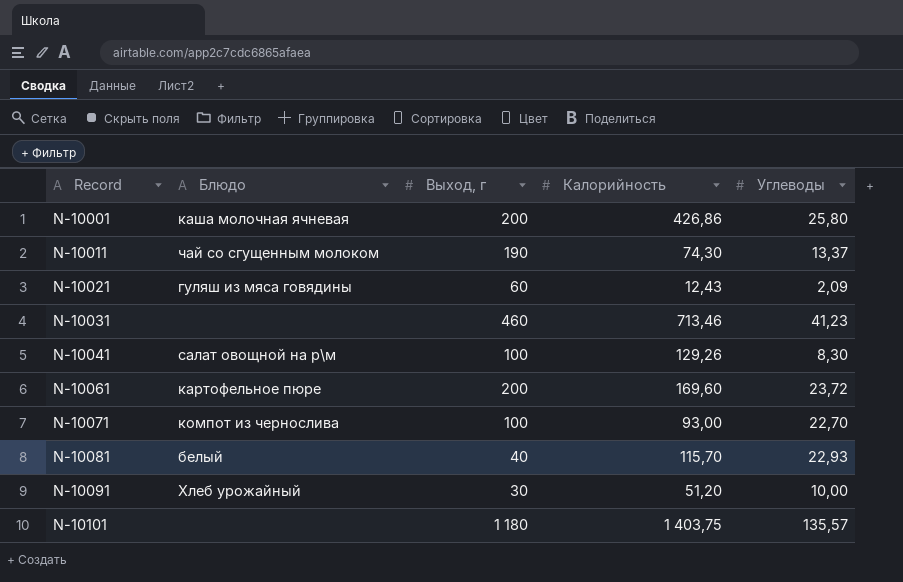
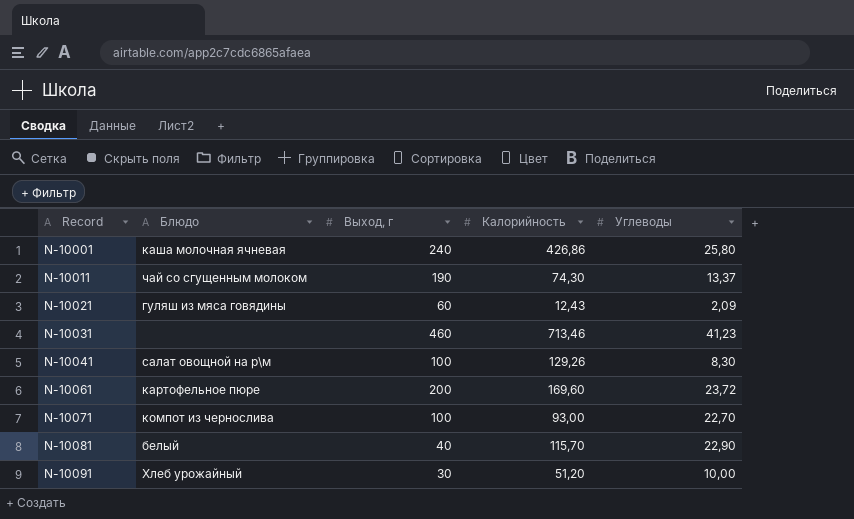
row N-10101: none | 1 180 | 1 403,75 | 135,57 -> none
N-10001 | Выход, г: 200 -> 240
N-10081 | Углеводы: 22,93 -> 22,90

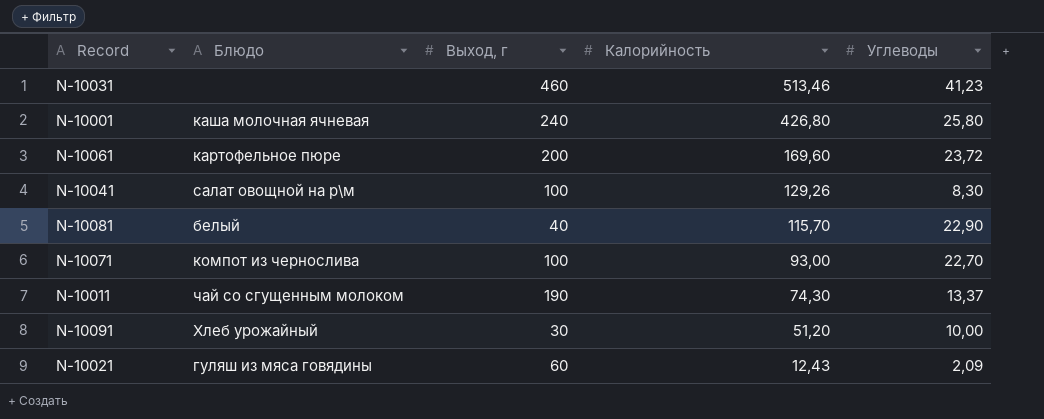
row order: Record ascending -> Калорийность descending
N-10031 | Калорийность: 713,46 -> 513,46
N-10001 | Калорийность: 426,86 -> 426,80

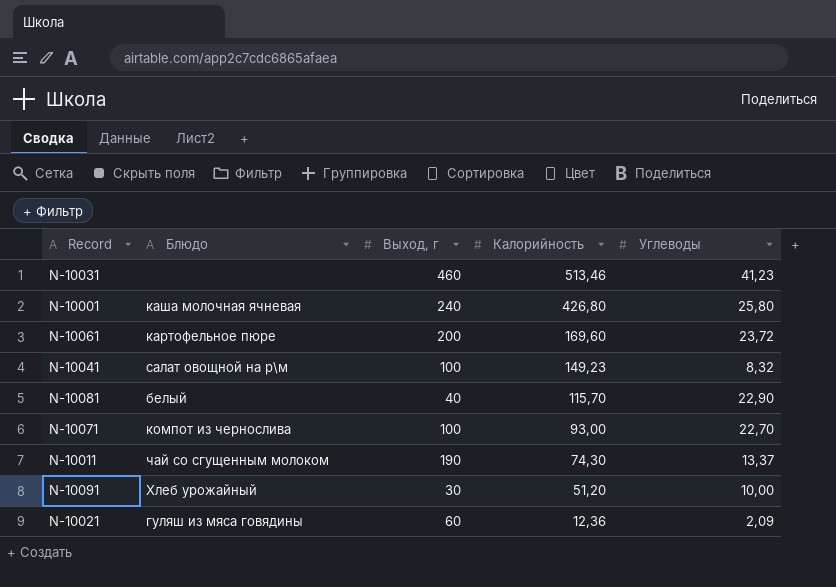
N-10041 | Калорийность: 129,26 -> 149,23
N-10041 | Углеводы: 8,30 -> 8,32
N-10021 | Калорийность: 12,43 -> 12,36

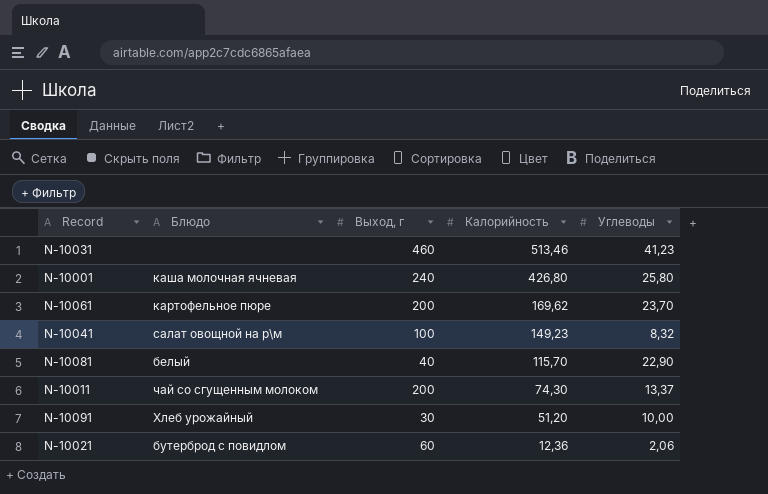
row N-10071: компот из чернослива | 100 | 93,00 | 22,70 -> none
N-10061 | Калорийность: 169,60 -> 169,62
N-10061 | Углеводы: 23,72 -> 23,70
N-10011 | Выход, г: 190 -> 200
N-10021 | Блюдо: гуляш из мяса говядины -> бутерброд с повидлом
N-10021 | Углеводы: 2,09 -> 2,06

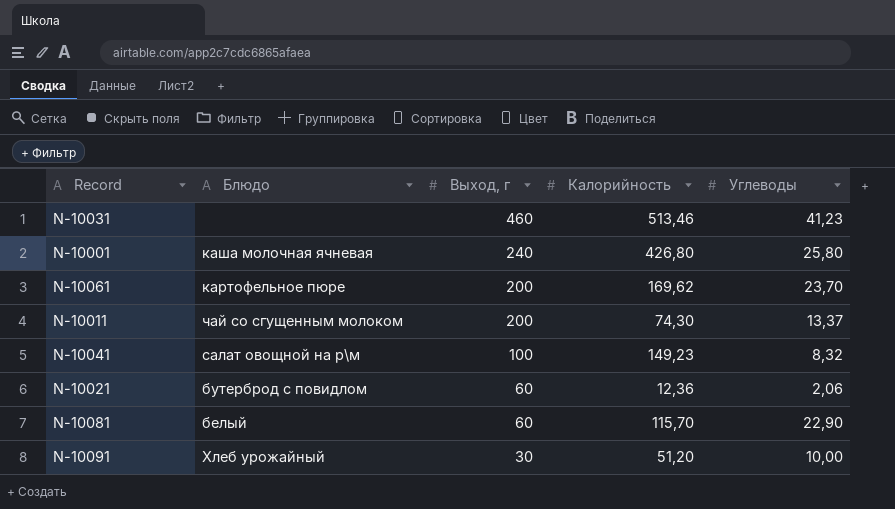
row order: Калорийность descending -> Выход, г descending
N-10081 | Выход, г: 40 -> 60

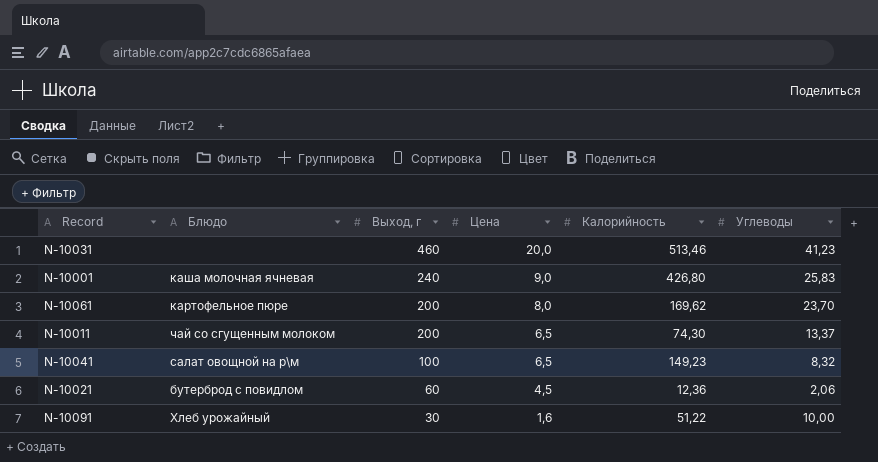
column Цена | position: none -> 4
row N-10081: белый | 60 | 115,70 | 22,90 -> none
N-10001 | Углеводы: 25,80 -> 25,83
N-10091 | Калорийность: 51,20 -> 51,22

